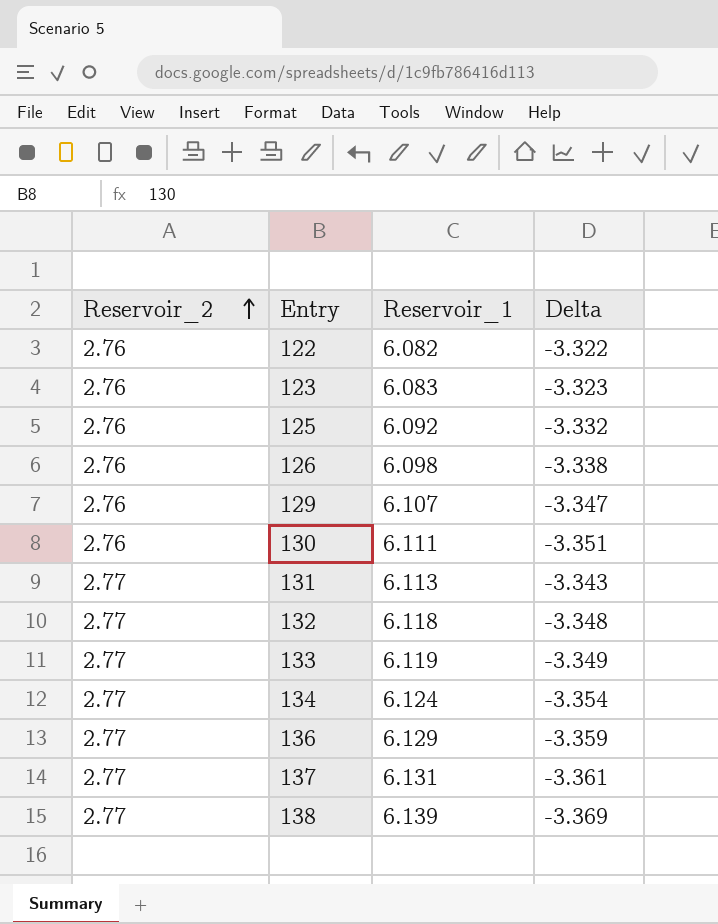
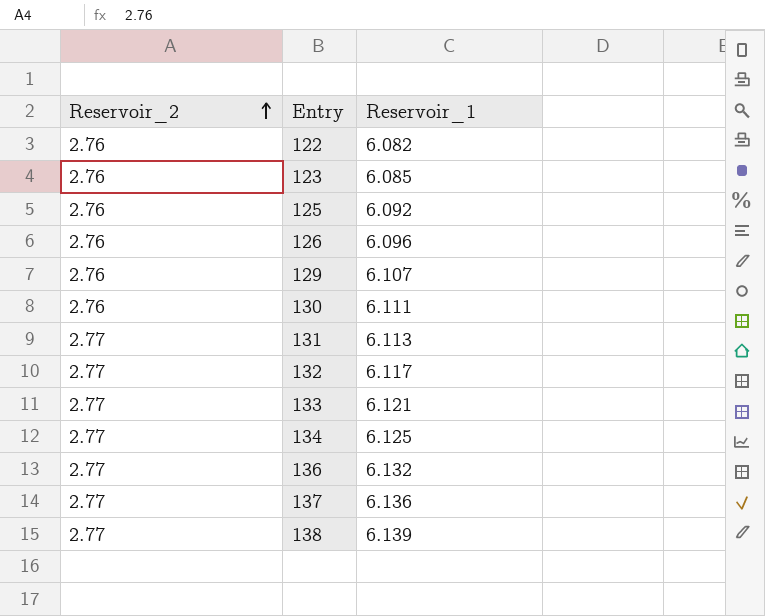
column Delta | formula: [Reservoir_2] - [Reservoir_1] -> none
123 | Reservoir_1: 6.083 -> 6.085
126 | Reservoir_1: 6.098 -> 6.096
132 | Reservoir_1: 6.118 -> 6.117
133 | Reservoir_1: 6.119 -> 6.121
134 | Reservoir_1: 6.124 -> 6.125
136 | Reservoir_1: 6.129 -> 6.132
137 | Reservoir_1: 6.131 -> 6.136

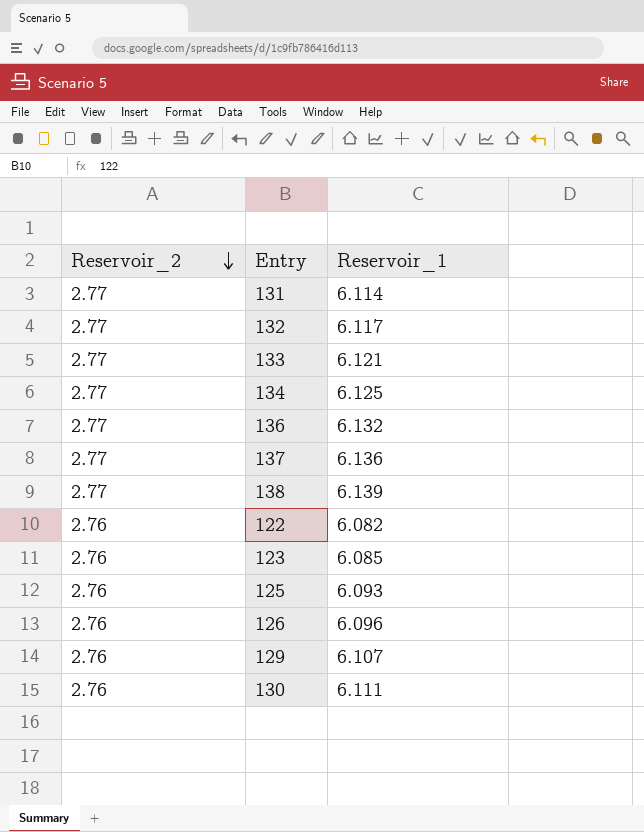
row order: Reservoir_2 ascending -> Reservoir_2 descending
131 | Reservoir_1: 6.113 -> 6.114
125 | Reservoir_1: 6.092 -> 6.093

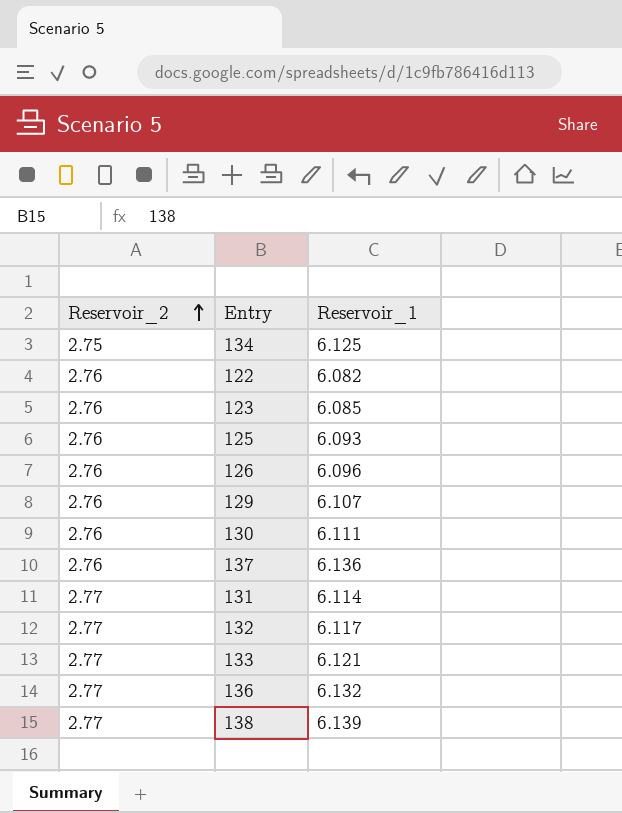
row order: Reservoir_2 descending -> Reservoir_2 ascending
134 | Reservoir_2: 2.77 -> 2.75
137 | Reservoir_2: 2.77 -> 2.76

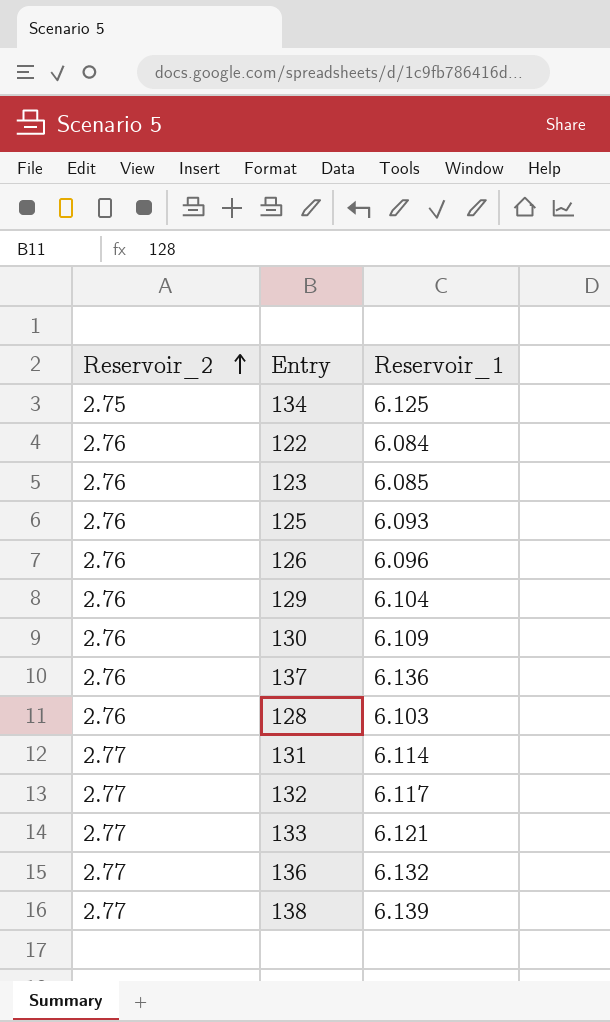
122 | Reservoir_1: 6.082 -> 6.084
129 | Reservoir_1: 6.107 -> 6.104
130 | Reservoir_1: 6.111 -> 6.109
row 128: none -> 2.76 | 6.103

